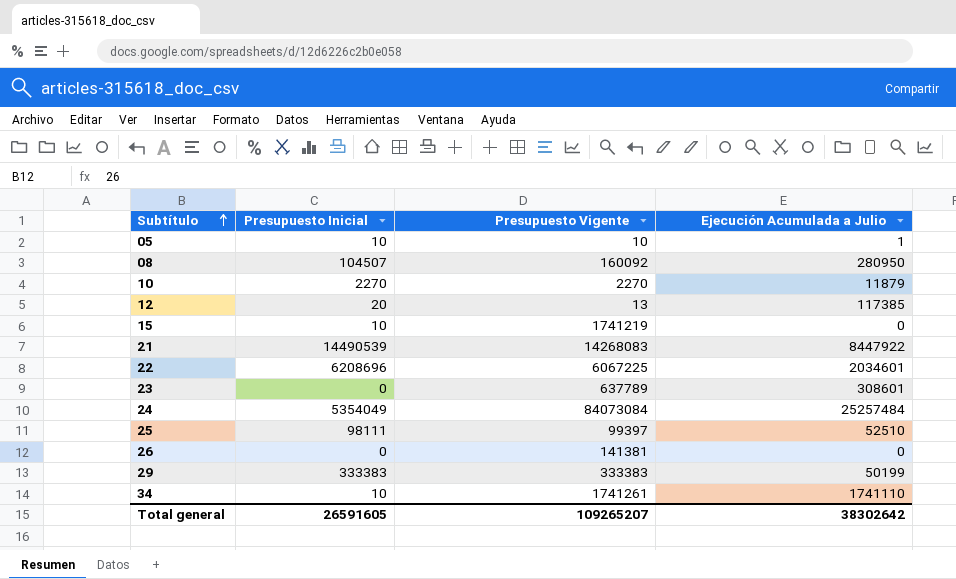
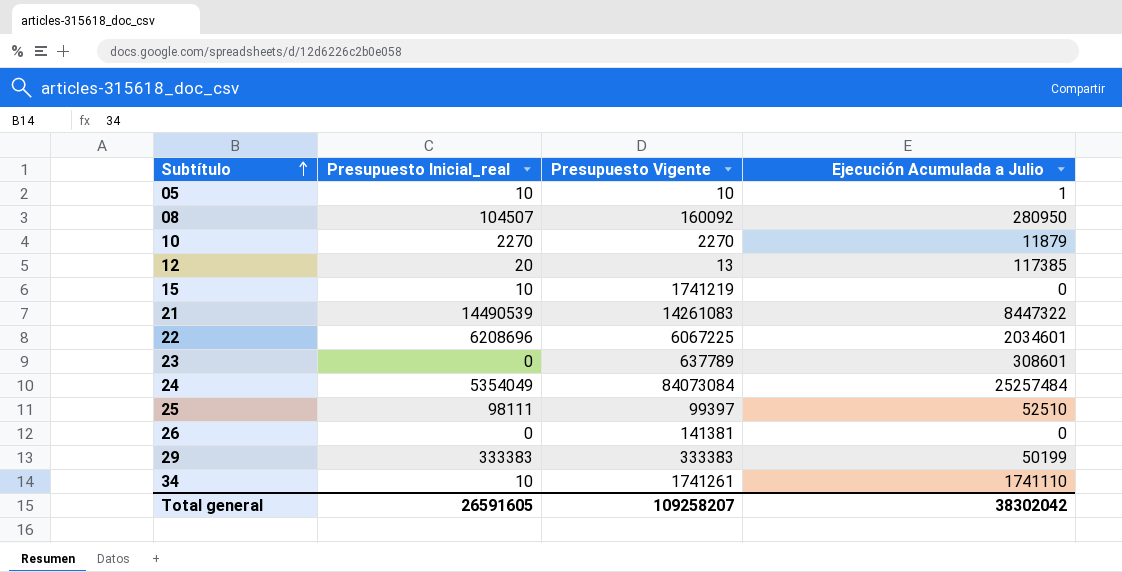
column name: Presupuesto Inicial -> Presupuesto Inicial_real
21 | Presupuesto Vigente: 14268083 -> 14261083
21 | Ejecución Acumulada a Julio: 8447922 -> 8447322
Total general | Presupuesto Vigente: 109265207 -> 109258207
Total general | Ejecución Acumulada a Julio: 38302642 -> 38302042

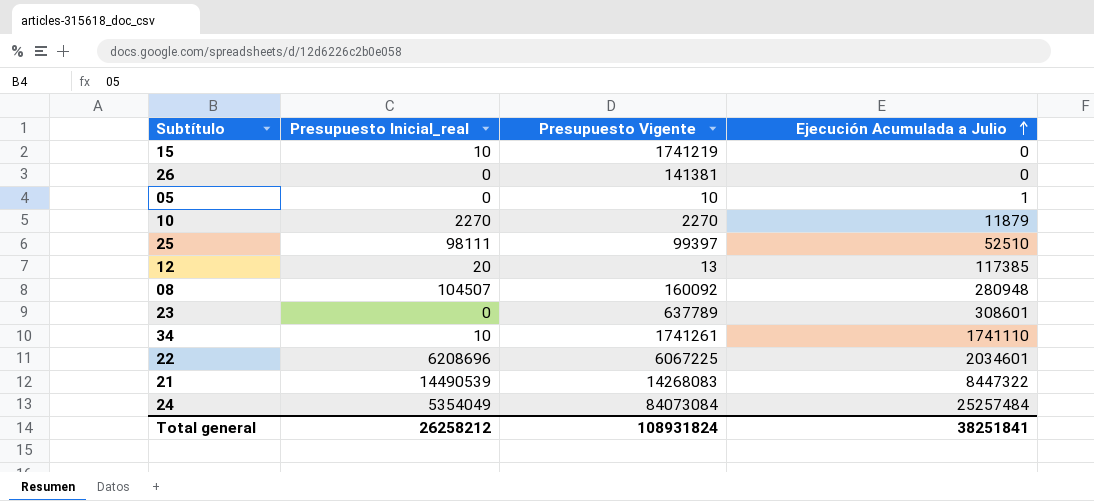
row order: Subtítulo ascending -> Ejecución Acumulada a Julio ascending
row 29: 333383 | 333383 | 50199 -> none
05 | Presupuesto Inicial_real: 10 -> 0
08 | Ejecución Acumulada a Julio: 280950 -> 280948
21 | Presupuesto Vigente: 14261083 -> 14268083
Total general | Presupuesto Inicial_real: 26591605 -> 26258212
Total general | Presupuesto Vigente: 109258207 -> 108931824
Total general | Ejecución Acumulada a Julio: 38302042 -> 38251841

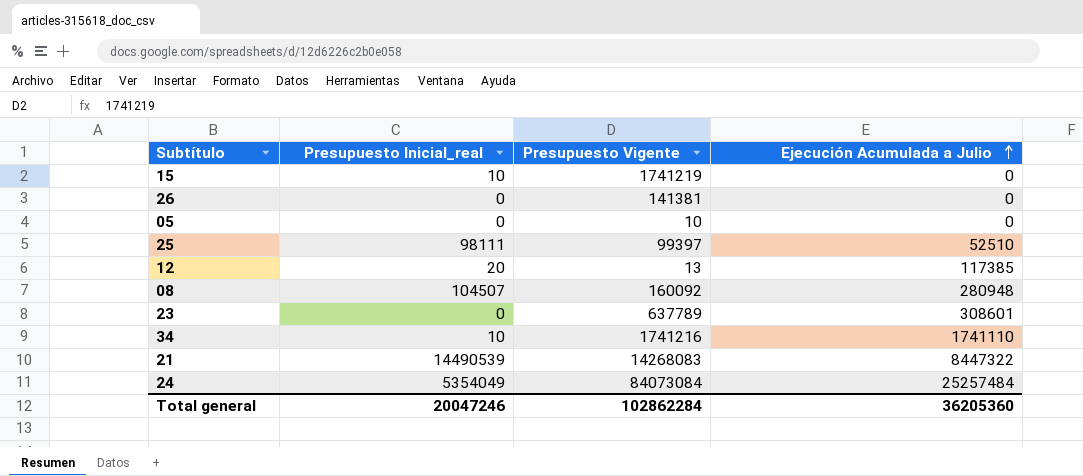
row 10: 2270 | 2270 | 11879 -> none
row 22: 6208696 | 6067225 | 2034601 -> none
05 | Ejecución Acumulada a Julio: 1 -> 0
34 | Presupuesto Vigente: 1741261 -> 1741216
Total general | Presupuesto Inicial_real: 26258212 -> 20047246
Total general | Presupuesto Vigente: 108931824 -> 102862284
Total general | Ejecución Acumulada a Julio: 38251841 -> 36205360

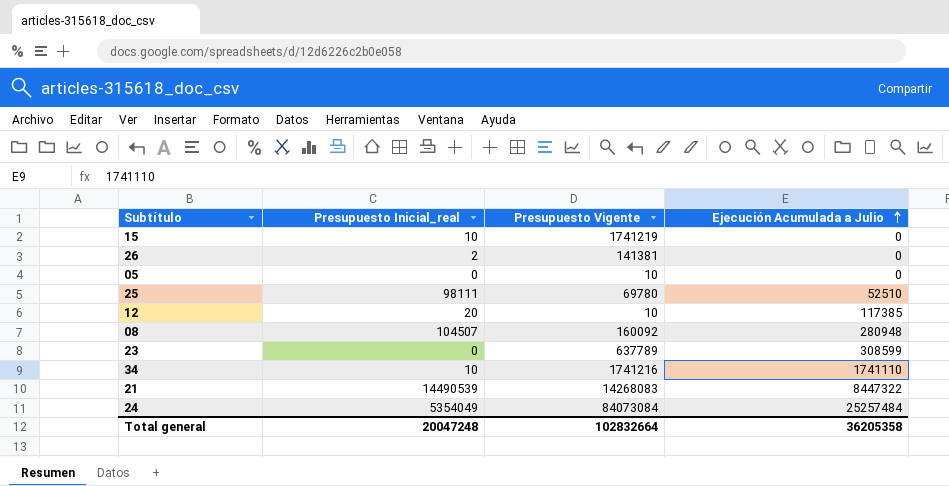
26 | Presupuesto Inicial_real: 0 -> 2
25 | Presupuesto Vigente: 99397 -> 69780
12 | Presupuesto Vigente: 13 -> 10
23 | Ejecución Acumulada a Julio: 308601 -> 308599
Total general | Presupuesto Inicial_real: 20047246 -> 20047248
Total general | Presupuesto Vigente: 102862284 -> 102832664
Total general | Ejecución Acumulada a Julio: 36205360 -> 36205358

